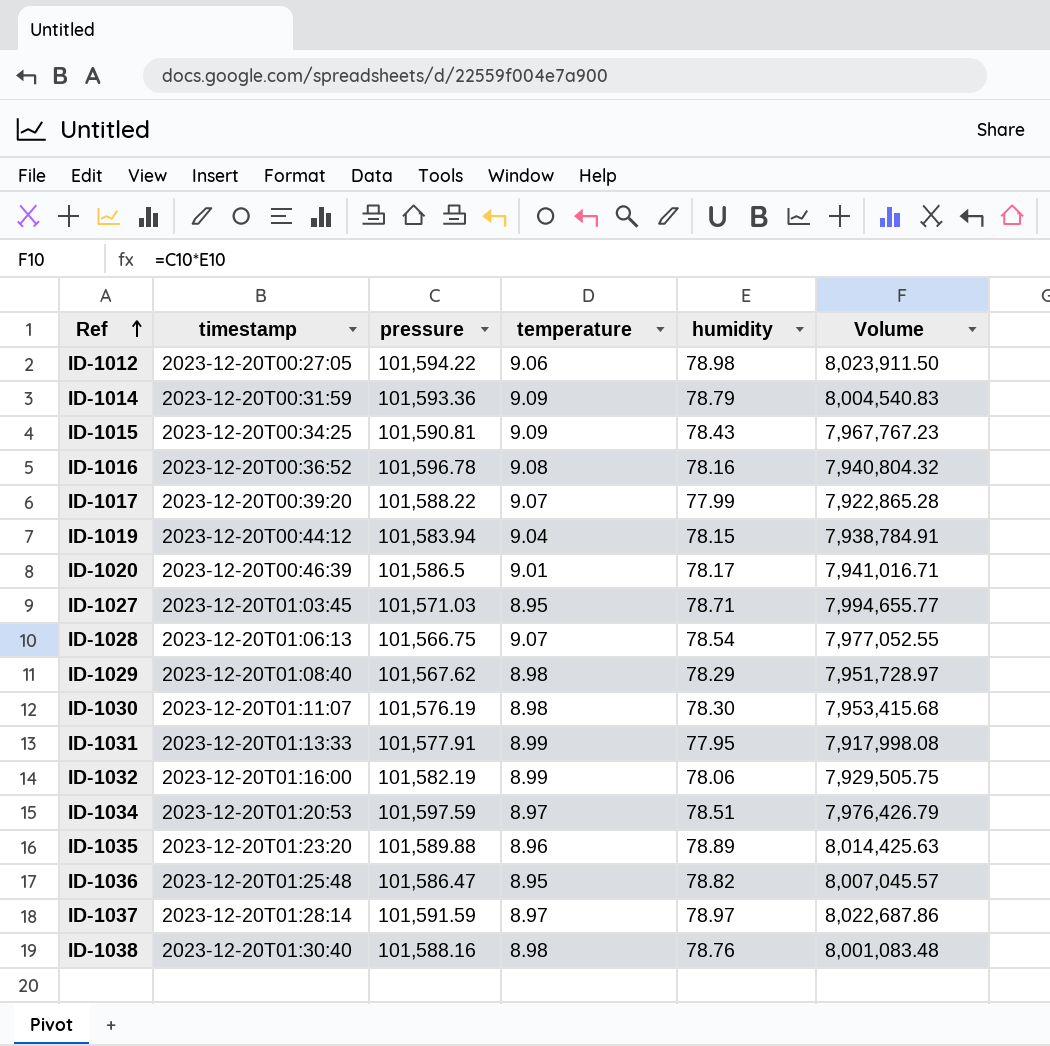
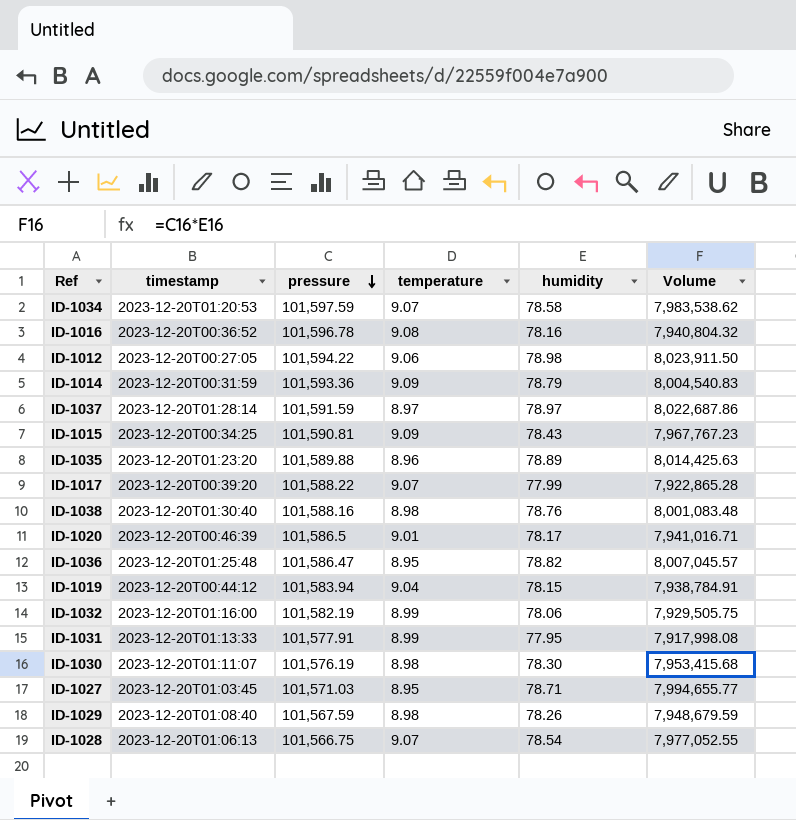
row order: Ref ascending -> pressure descending
ID-1034 | temperature: 8.97 -> 9.07
ID-1034 | humidity: 78.51 -> 78.58
ID-1034 | Volume: 7,976,426.79 -> 7,983,538.62
ID-1029 | pressure: 101,567.62 -> 101,567.59
ID-1029 | humidity: 78.29 -> 78.26
ID-1029 | Volume: 7,951,728.97 -> 7,948,679.59

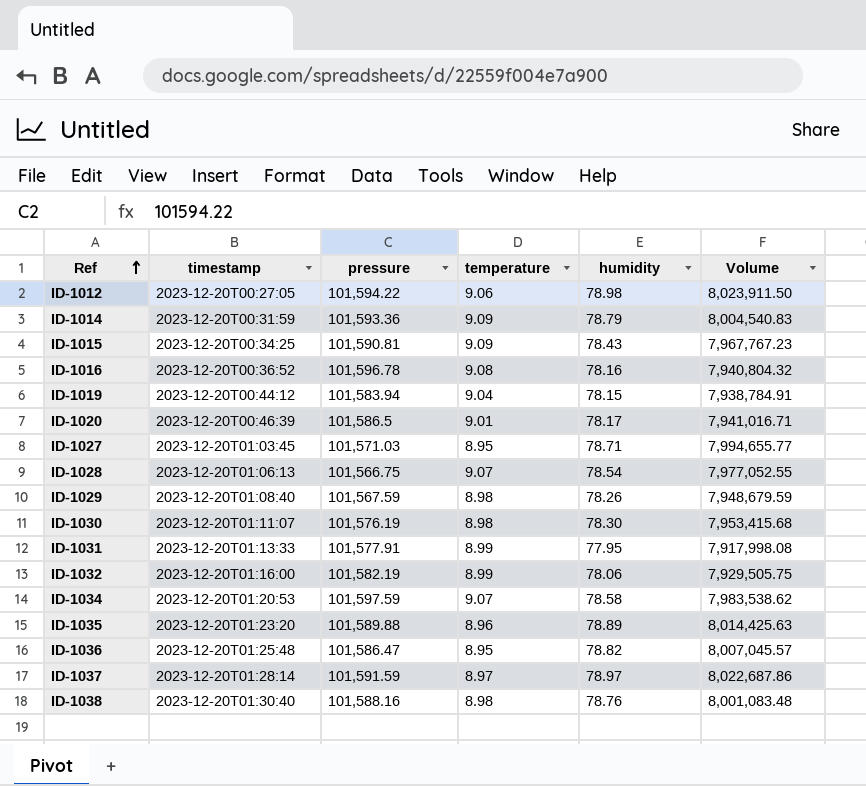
row order: pressure descending -> Ref ascending
row ID-1017: 2023-12-20T00:39:20 | 101,588.22 | 9.07 | 77.99 | 7,922,865.28 -> none

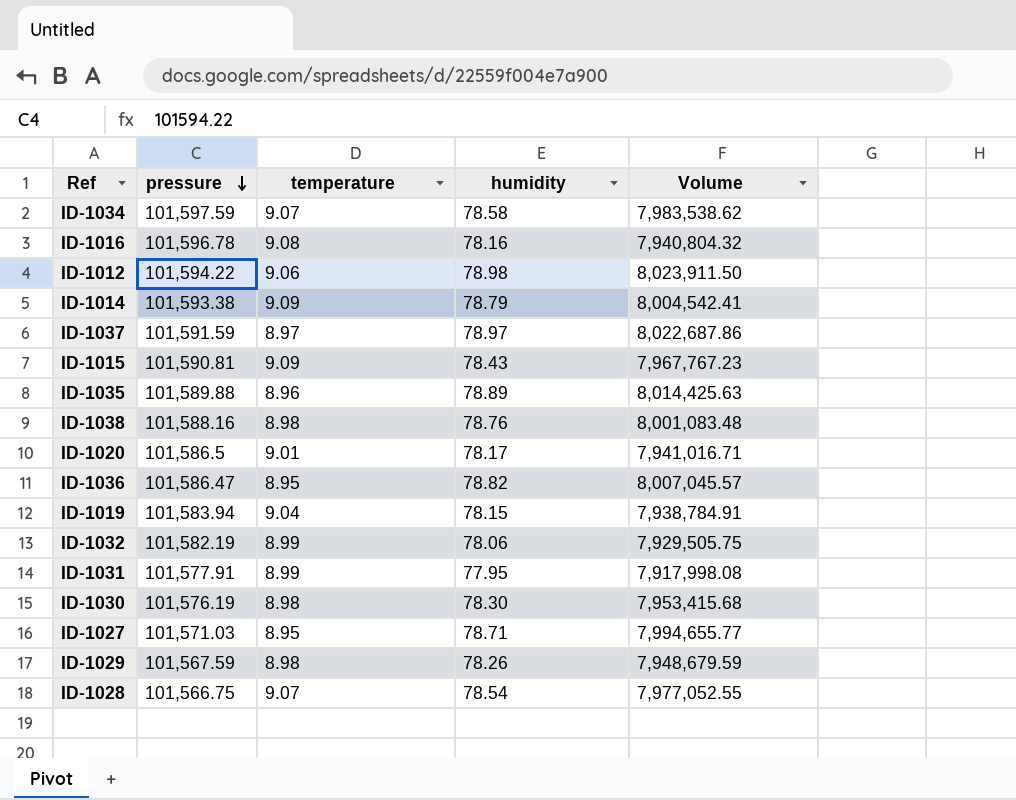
row order: Ref ascending -> pressure descending
column timestamp | position: 2 -> none
ID-1014 | pressure: 101,593.36 -> 101,593.38
ID-1014 | Volume: 8,004,540.83 -> 8,004,542.41

